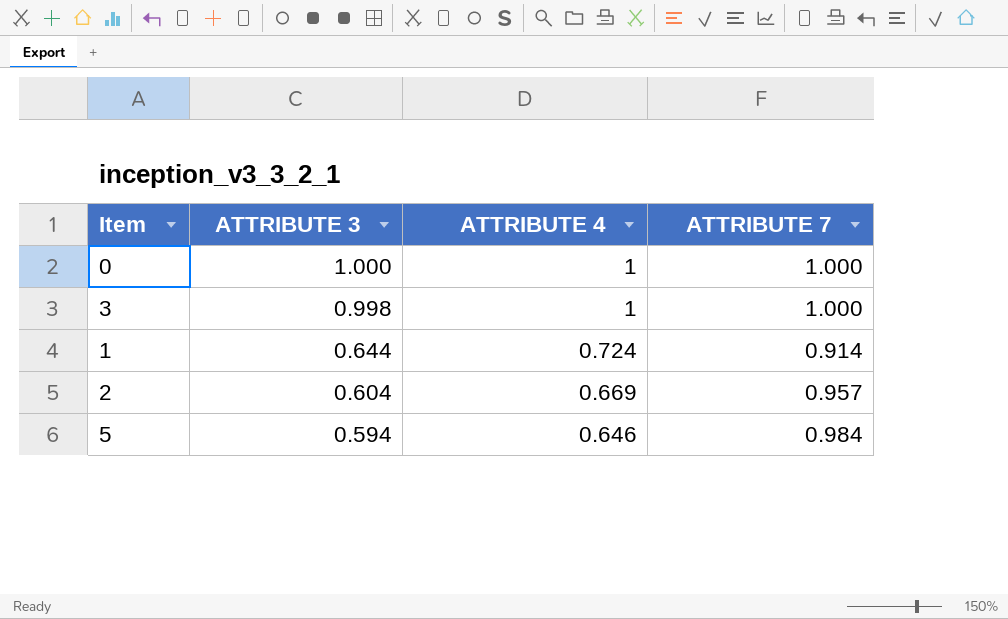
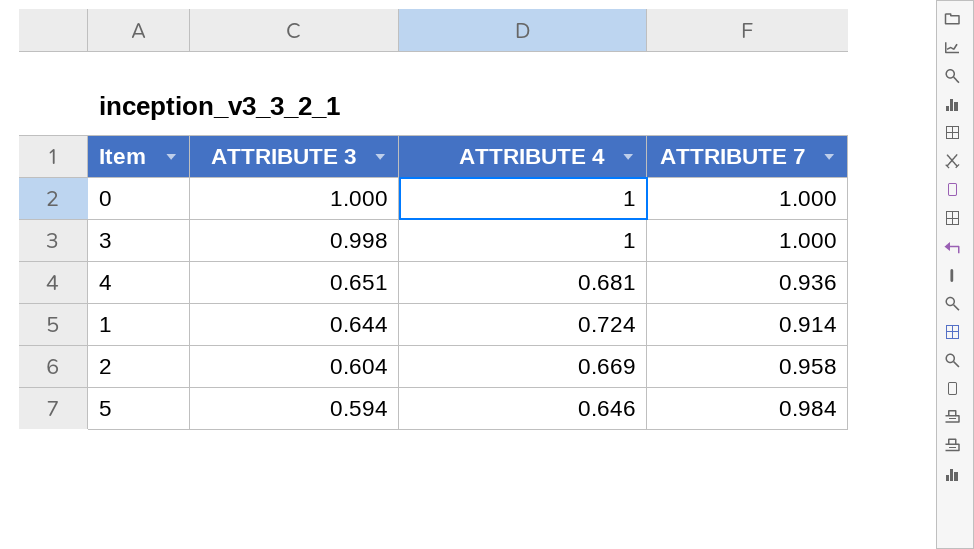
row 4: none -> 0.651 | 0.681 | 0.936
2 | ATTRIBUTE 7: 0.957 -> 0.958

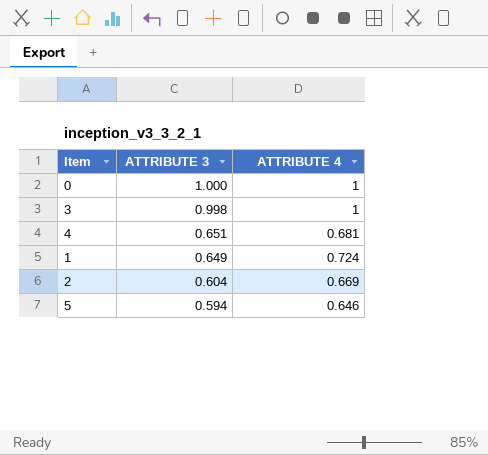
column ATTRIBUTE 7 | position: 4 -> none
1 | ATTRIBUTE 3: 0.644 -> 0.649

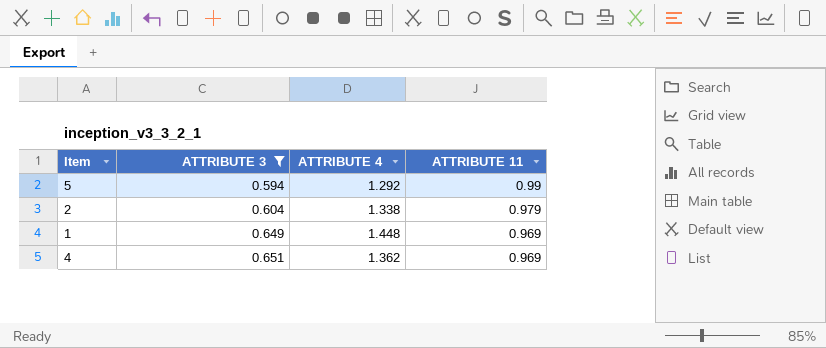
filter: none -> ATTRIBUTE 3 <= 0.651
row order: ATTRIBUTE 3 descending -> ATTRIBUTE 3 ascending
column ATTRIBUTE 11 | position: none -> 4
5 | ATTRIBUTE 4: 0.646 -> 1.292
2 | ATTRIBUTE 4: 0.669 -> 1.338
1 | ATTRIBUTE 4: 0.724 -> 1.448
4 | ATTRIBUTE 4: 0.681 -> 1.362

